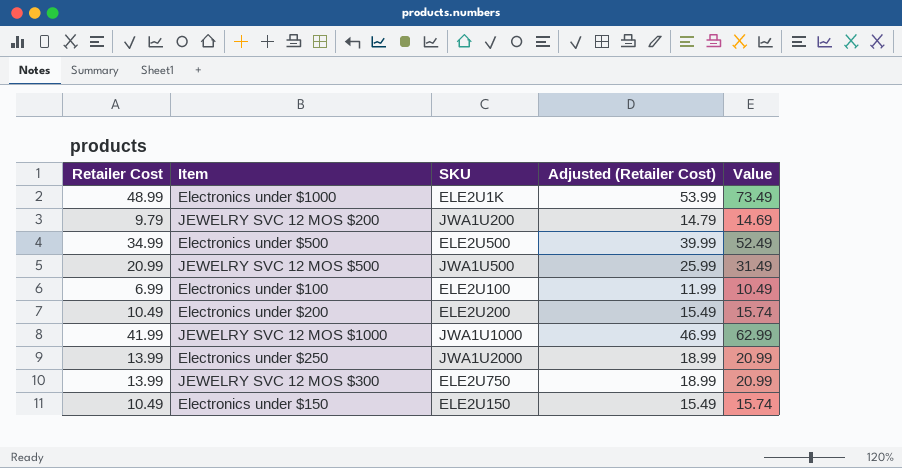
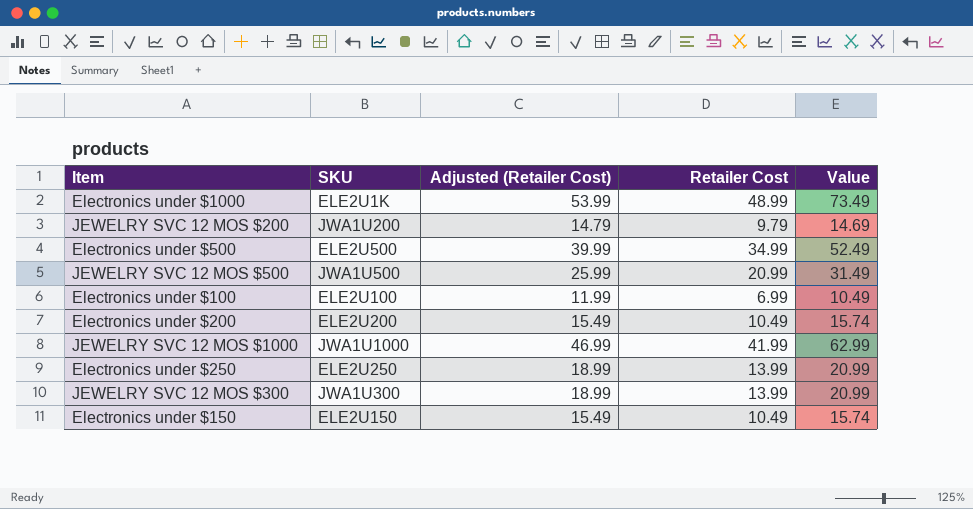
column Retailer Cost | position: 1 -> 4
Electronics under $250 | SKU: JWA1U2000 -> ELE2U250
JEWELRY SVC 12 MOS $300 | SKU: ELE2U750 -> JWA1U300

